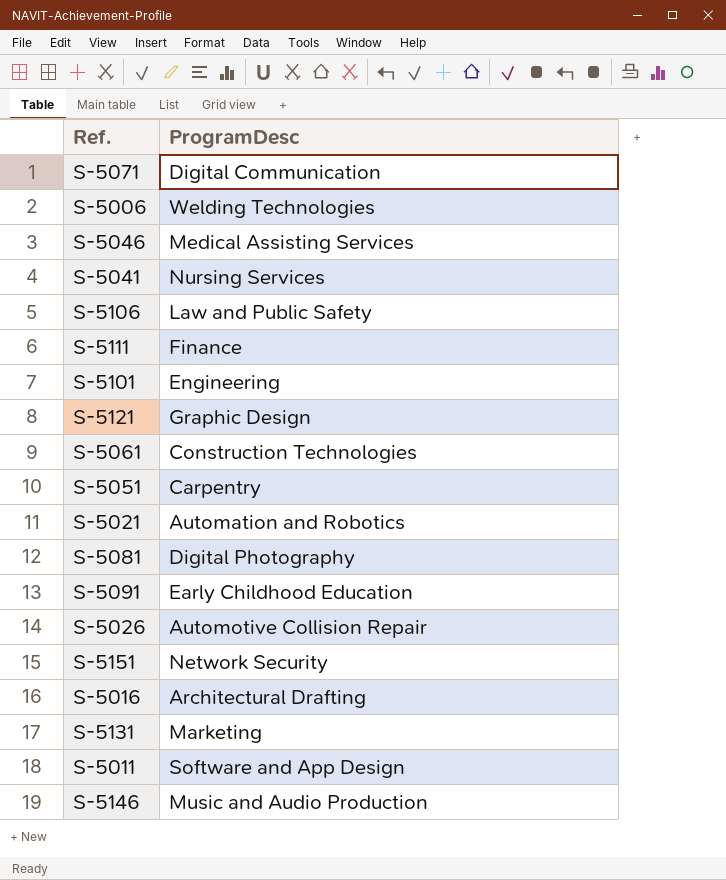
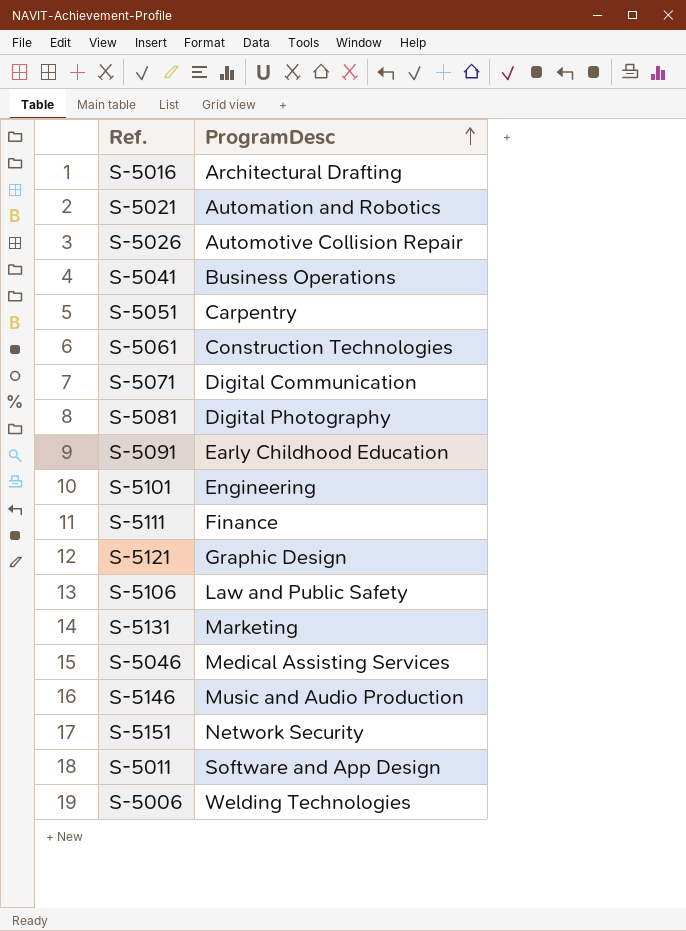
row order: none -> ProgramDesc ascending
S-5041 | ProgramDesc: Nursing Services -> Business Operations

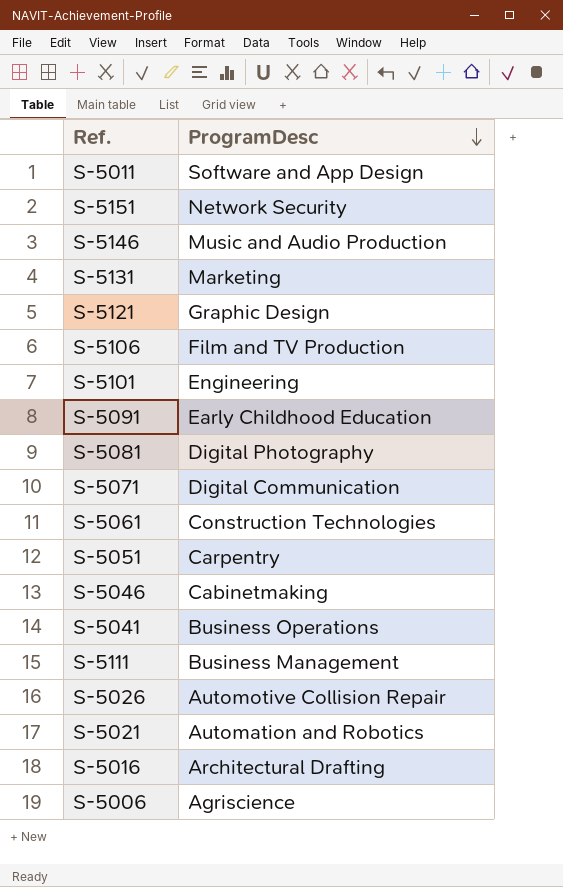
row order: ProgramDesc ascending -> ProgramDesc descending
S-5106 | ProgramDesc: Law and Public Safety -> Film and TV Production
S-5046 | ProgramDesc: Medical Assisting Services -> Cabinetmaking
S-5111 | ProgramDesc: Finance -> Business Management
S-5006 | ProgramDesc: Welding Technologies -> Agriscience

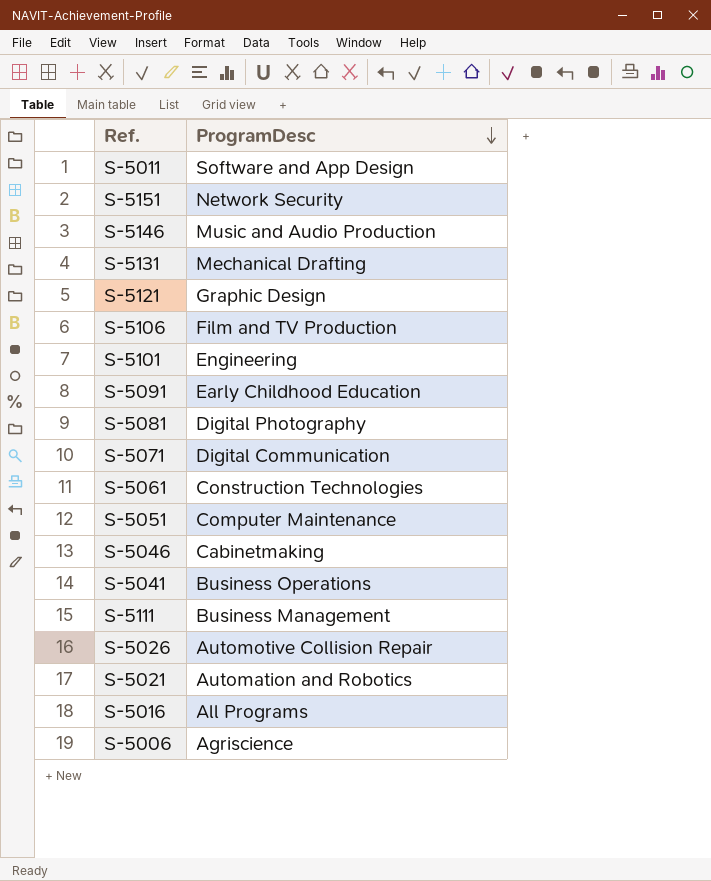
S-5131 | ProgramDesc: Marketing -> Mechanical Drafting
S-5051 | ProgramDesc: Carpentry -> Computer Maintenance
S-5016 | ProgramDesc: Architectural Drafting -> All Programs

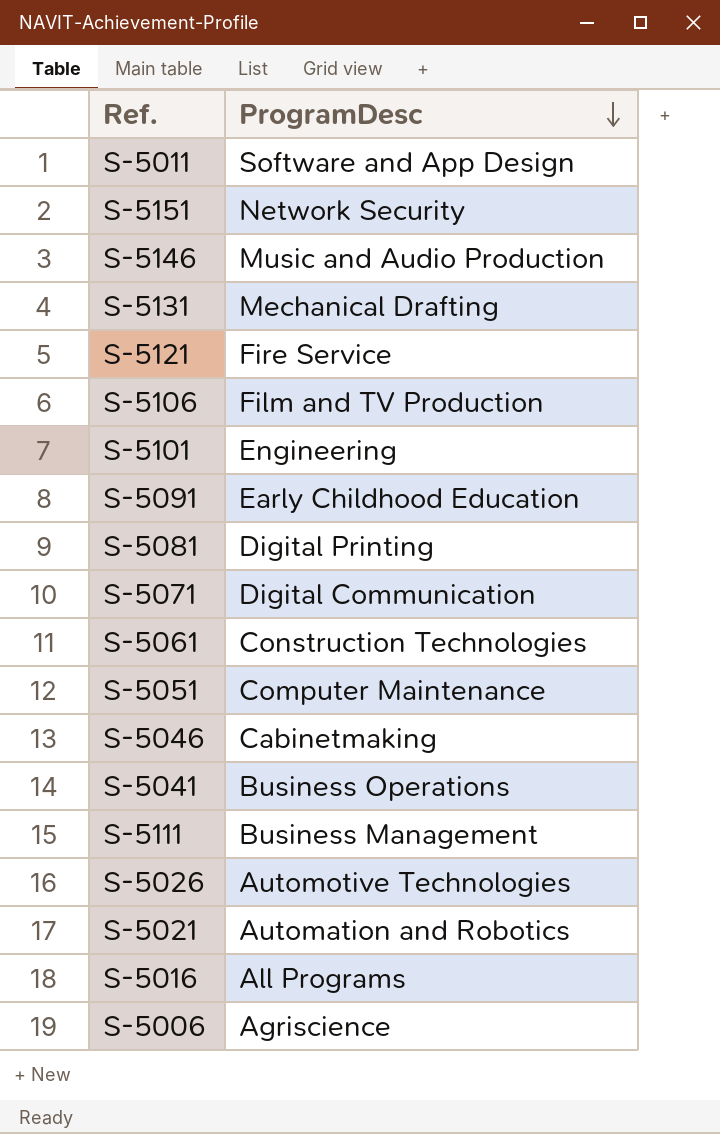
S-5121 | ProgramDesc: Graphic Design -> Fire Service
S-5081 | ProgramDesc: Digital Photography -> Digital Printing
S-5026 | ProgramDesc: Automotive Collision Repair -> Automotive Technologies

